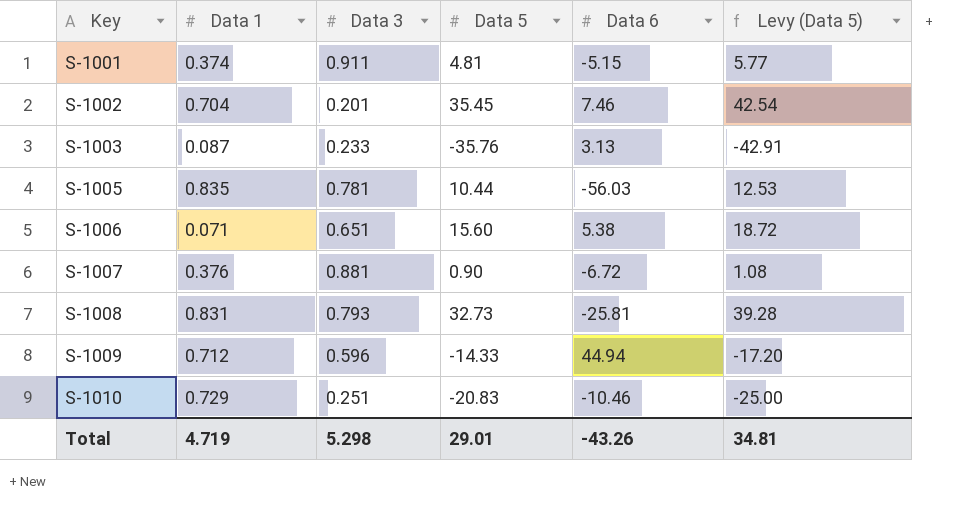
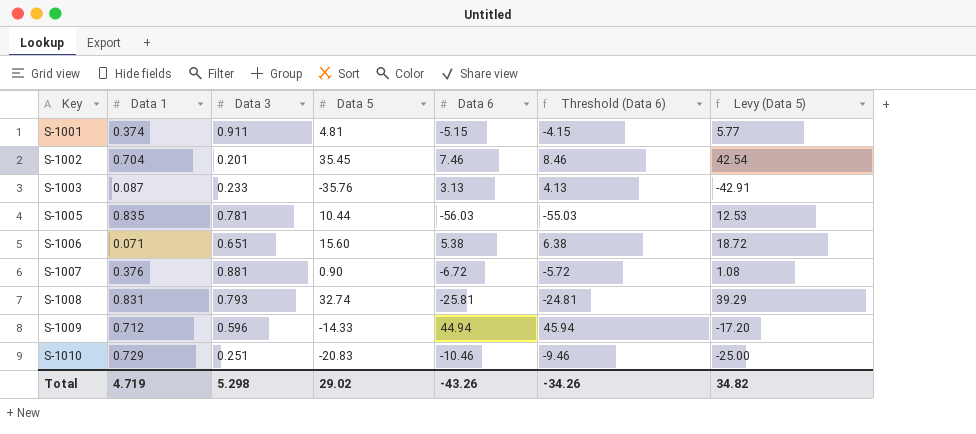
column Threshold (Data 6) | formula: none -> [Data 6] + 1
S-1008 | Data 5: 32.73 -> 32.74
S-1008 | Levy (Data 5): 39.28 -> 39.29
Total | Data 5: 29.01 -> 29.02
Total | Levy (Data 5): 34.81 -> 34.82

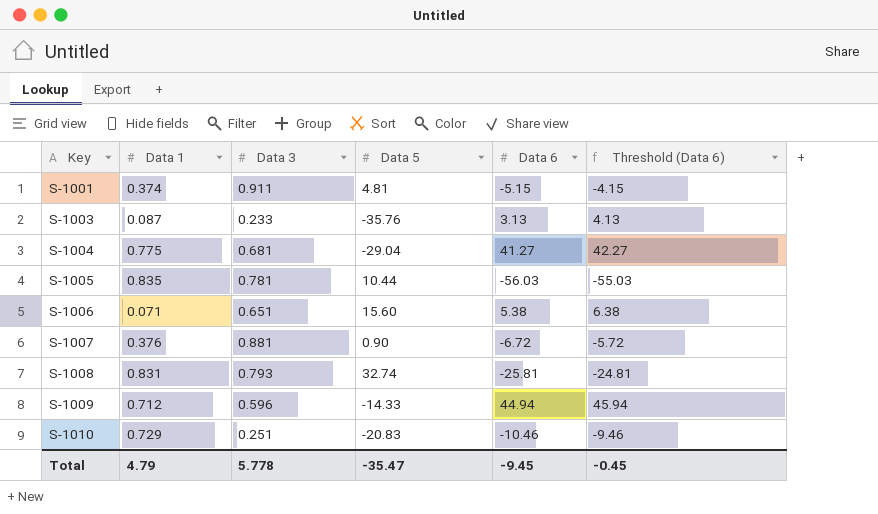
column Levy (Data 5) | formula: [Data 5] * 1.2 -> none
row S-1002: 0.704 | 0.201 | 35.45 | 7.46 | 8.46 | 42.54 -> none
row S-1004: none -> 0.775 | 0.681 | -29.04 | 41.27 | 42.27
Total | Data 1: 4.719 -> 4.79
Total | Data 3: 5.298 -> 5.778
Total | Data 5: 29.02 -> -35.47
Total | Data 6: -43.26 -> -9.45
Total | Threshold (Data 6): -34.26 -> -0.45

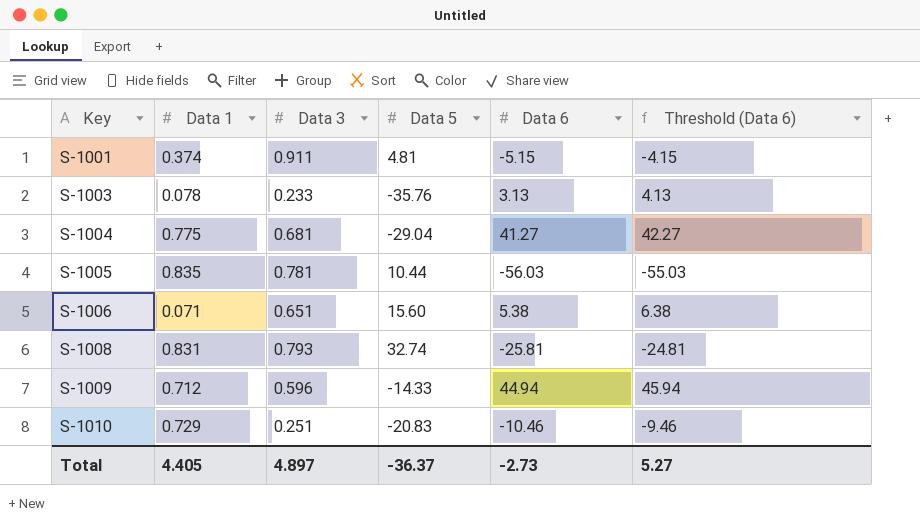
row S-1007: 0.376 | 0.881 | 0.90 | -6.72 | -5.72 -> none
S-1003 | Data 1: 0.087 -> 0.078
Total | Data 1: 4.79 -> 4.405
Total | Data 3: 5.778 -> 4.897
Total | Data 5: -35.47 -> -36.37
Total | Data 6: -9.45 -> -2.73
Total | Threshold (Data 6): -0.45 -> 5.27

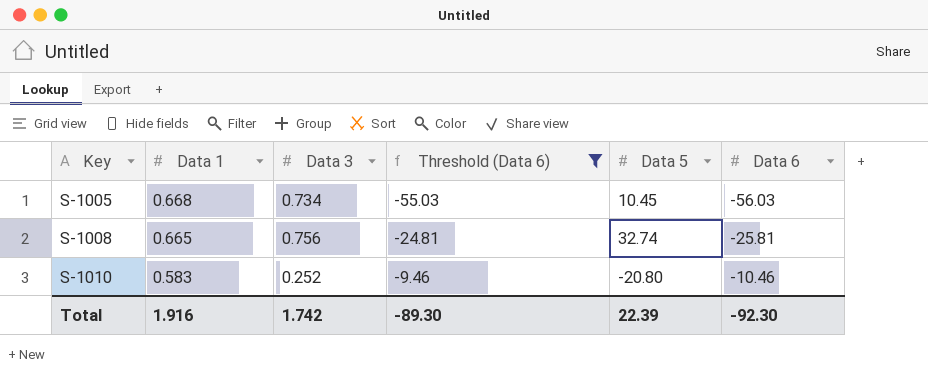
filter: none -> Threshold (Data 6) <= -9.46
column Threshold (Data 6) | position: 6 -> 4
S-1005 | Data 1: 0.835 -> 0.668
S-1005 | Data 3: 0.781 -> 0.734
S-1005 | Data 5: 10.44 -> 10.45
S-1008 | Data 1: 0.831 -> 0.665
S-1008 | Data 3: 0.793 -> 0.756
S-1010 | Data 1: 0.729 -> 0.583
S-1010 | Data 3: 0.251 -> 0.252
S-1010 | Data 5: -20.83 -> -20.80
Total | Data 1: 4.405 -> 1.916
Total | Data 3: 4.897 -> 1.742
Total | Threshold (Data 6): 5.27 -> -89.30
Total | Data 5: -36.37 -> 22.39
Total | Data 6: -2.73 -> -92.30

